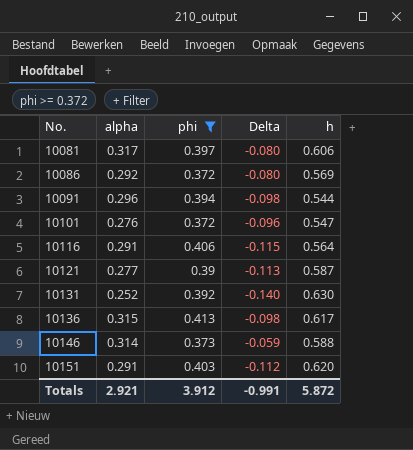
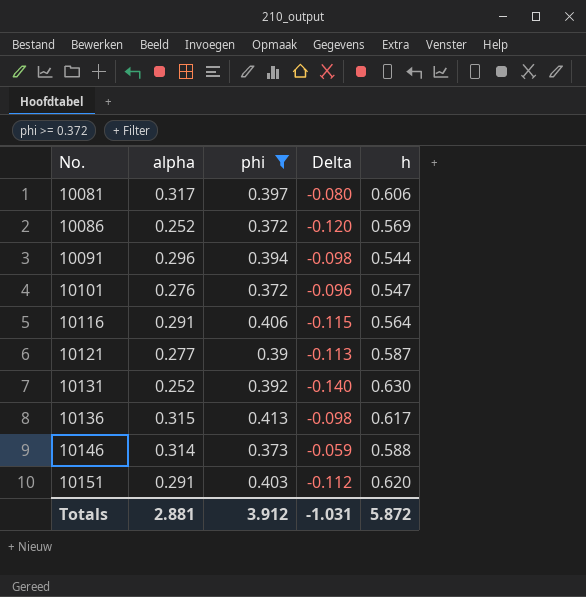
10086 | alpha: 0.292 -> 0.252
10086 | Delta: -0.080 -> -0.120
Totals | alpha: 2.921 -> 2.881
Totals | Delta: -0.991 -> -1.031

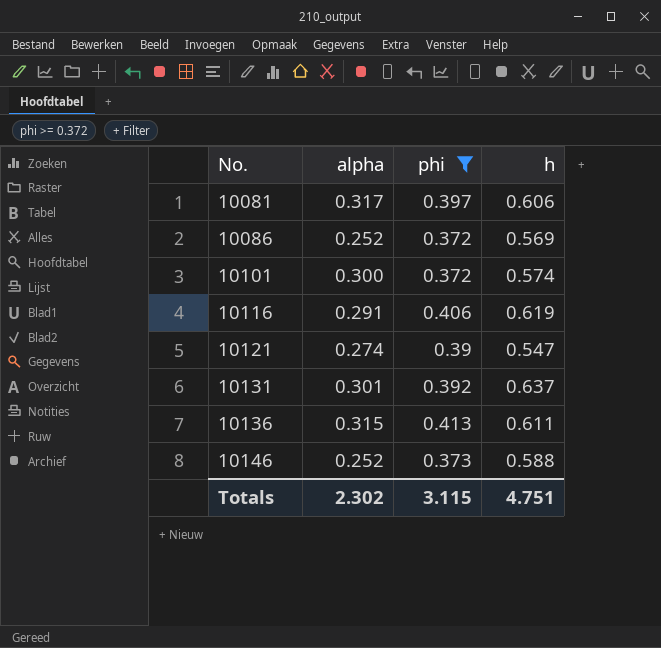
column Delta | formula: [alpha] - [phi] -> none
row 10091: 0.296 | 0.394 | -0.098 | 0.544 -> none
row 10151: 0.291 | 0.403 | -0.112 | 0.620 -> none
10101 | alpha: 0.276 -> 0.300
10101 | h: 0.547 -> 0.574
10116 | h: 0.564 -> 0.619
10121 | alpha: 0.277 -> 0.274
10121 | h: 0.587 -> 0.547
10131 | alpha: 0.252 -> 0.301
10131 | h: 0.630 -> 0.637
10136 | h: 0.617 -> 0.611
10146 | alpha: 0.314 -> 0.252
Totals | alpha: 2.881 -> 2.302
Totals | phi: 3.912 -> 3.115
Totals | h: 5.872 -> 4.751

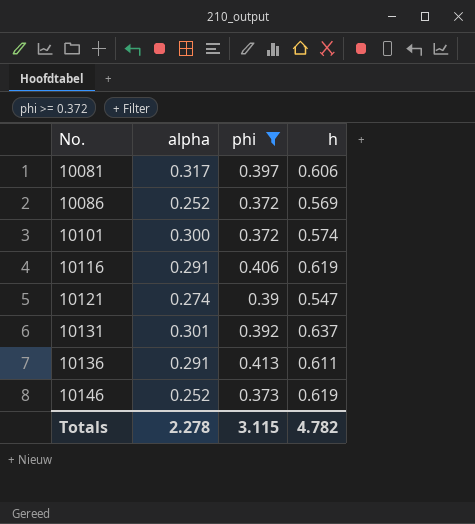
10136 | alpha: 0.315 -> 0.291
10146 | h: 0.588 -> 0.619
Totals | alpha: 2.302 -> 2.278
Totals | h: 4.751 -> 4.782

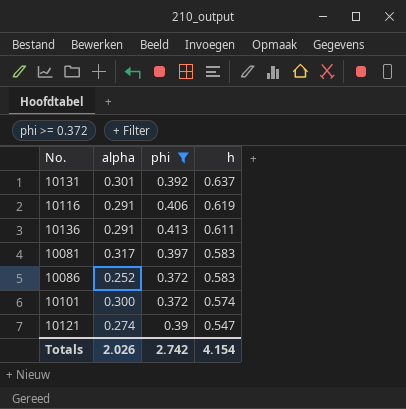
row order: No. ascending -> h descending
row 10146: 0.252 | 0.373 | 0.619 -> none
10081 | h: 0.606 -> 0.583
10086 | h: 0.569 -> 0.583
Totals | alpha: 2.278 -> 2.026
Totals | phi: 3.115 -> 2.742
Totals | h: 4.782 -> 4.154

